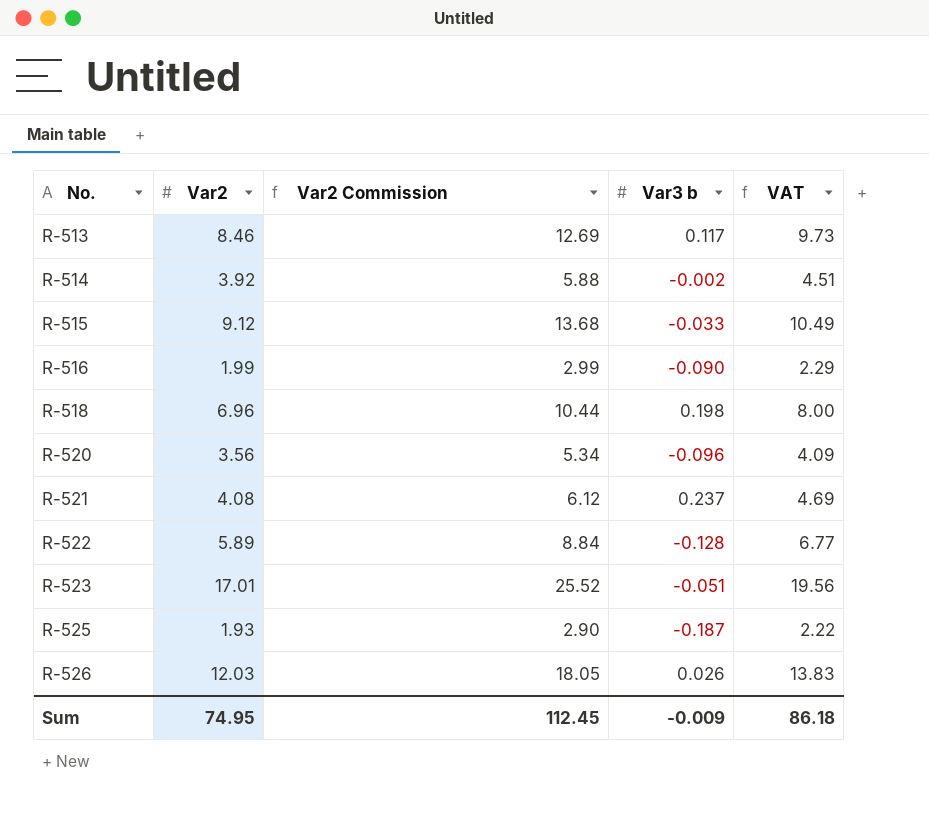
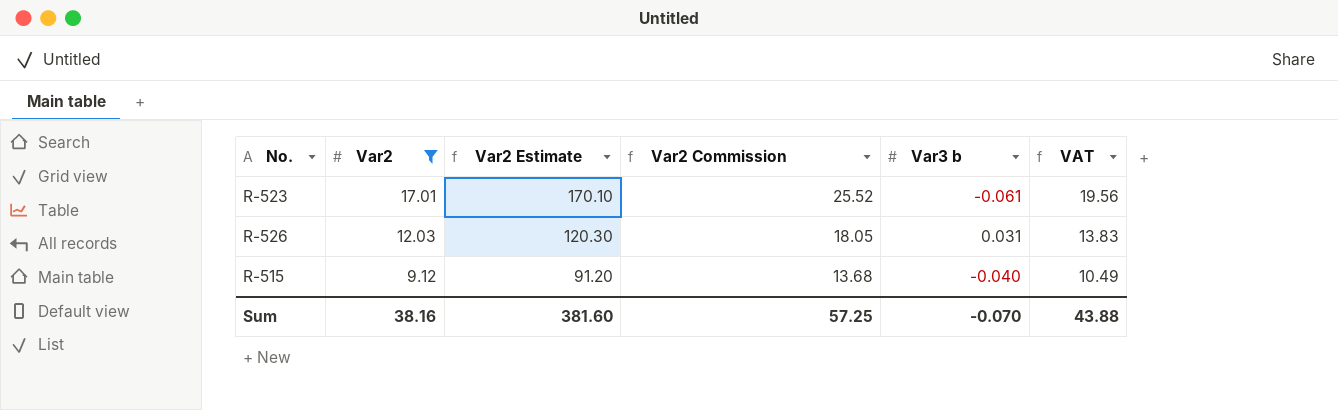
filter: none -> Var2 >= 9.12
row order: No. ascending -> Var2 descending
column Var2 Estimate | formula: none -> [Var2] * 10
R-523 | Var3 b: -0.051 -> -0.061
R-526 | Var3 b: 0.026 -> 0.031
R-515 | Var3 b: -0.033 -> -0.040
Sum | Var2: 74.95 -> 38.16
Sum | Var2 Commission: 112.45 -> 57.25
Sum | Var3 b: -0.009 -> -0.070
Sum | VAT: 86.18 -> 43.88

